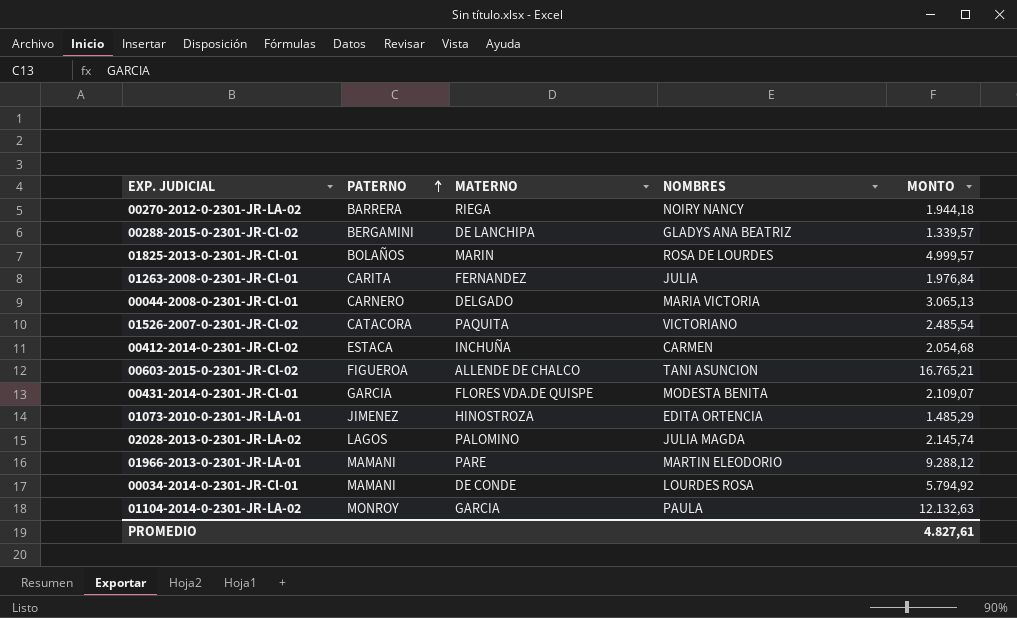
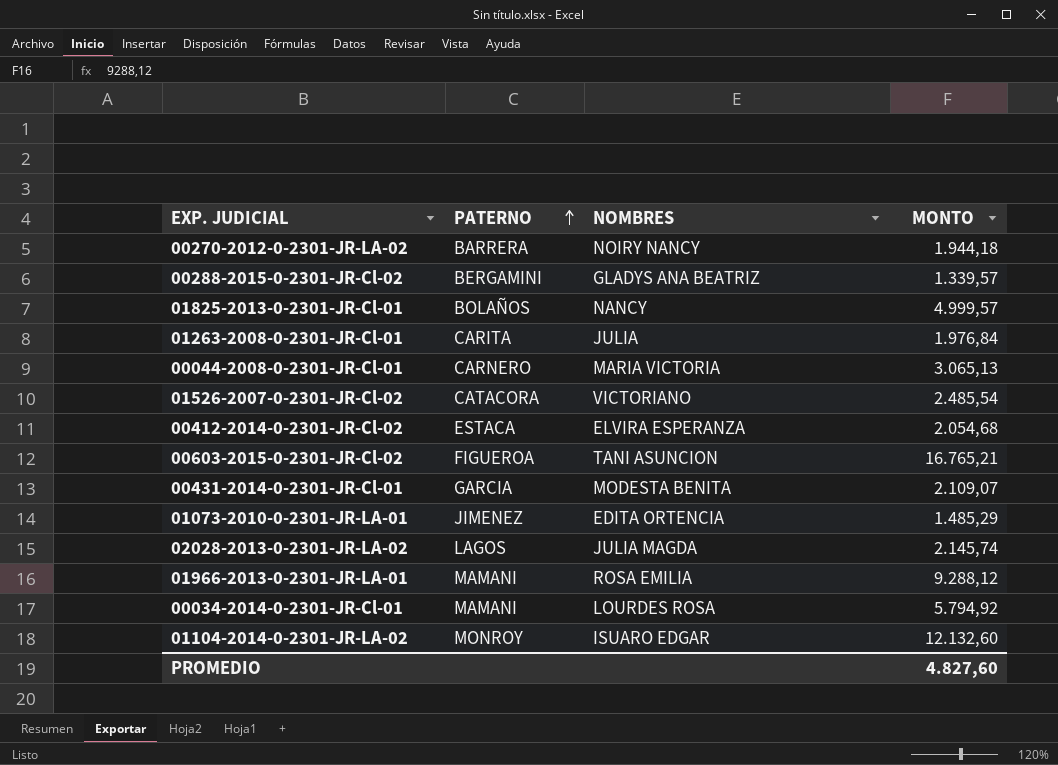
column MATERNO | position: 3 -> none
01825-2013-0-2301-JR-Cl-01 | NOMBRES: ROSA DE LOURDES -> NANCY
00412-2014-0-2301-JR-Cl-02 | NOMBRES: CARMEN -> ELVIRA ESPERANZA
01966-2013-0-2301-JR-LA-01 | NOMBRES: MARTIN ELEODORIO -> ROSA EMILIA
01104-2014-0-2301-JR-LA-02 | NOMBRES: PAULA -> ISUARO EDGAR
01104-2014-0-2301-JR-LA-02 | MONTO: 12.132,63 -> 12.132,60
PROMEDIO | MONTO: 4.827,61 -> 4.827,60

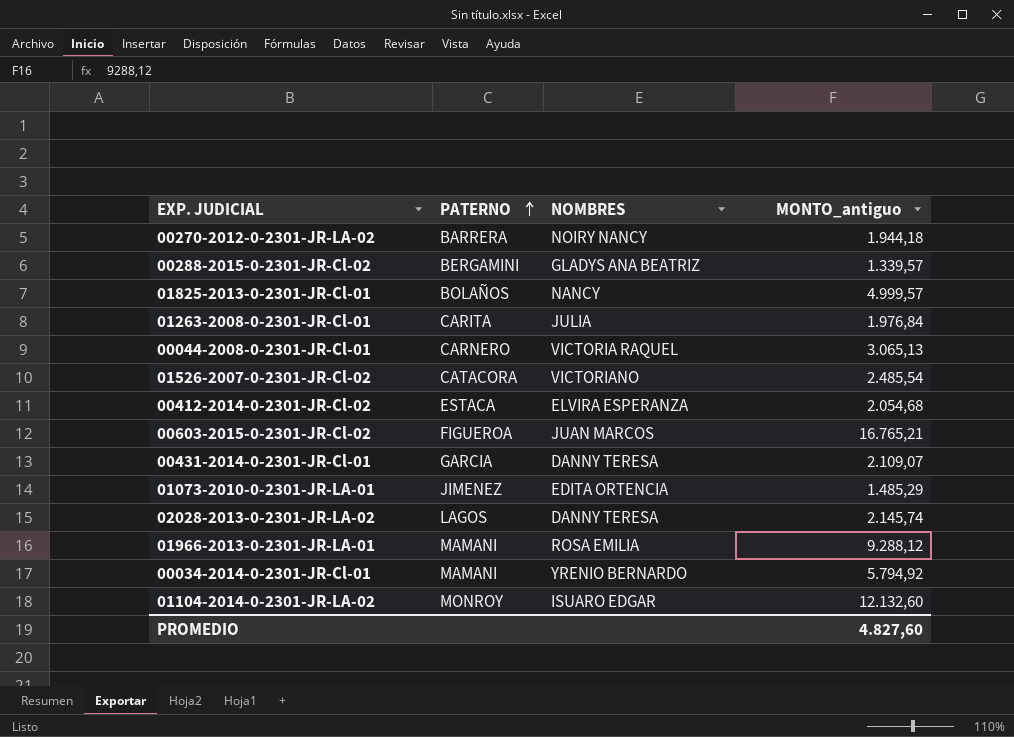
column name: MONTO -> MONTO_antiguo
00044-2008-0-2301-JR-Cl-01 | NOMBRES: MARIA VICTORIA -> VICTORIA RAQUEL
00603-2015-0-2301-JR-Cl-02 | NOMBRES: TANI ASUNCION -> JUAN MARCOS
00431-2014-0-2301-JR-Cl-01 | NOMBRES: MODESTA BENITA -> DANNY TERESA
02028-2013-0-2301-JR-LA-02 | NOMBRES: JULIA MAGDA -> DANNY TERESA
00034-2014-0-2301-JR-Cl-01 | NOMBRES: LOURDES ROSA -> YRENIO BERNARDO

